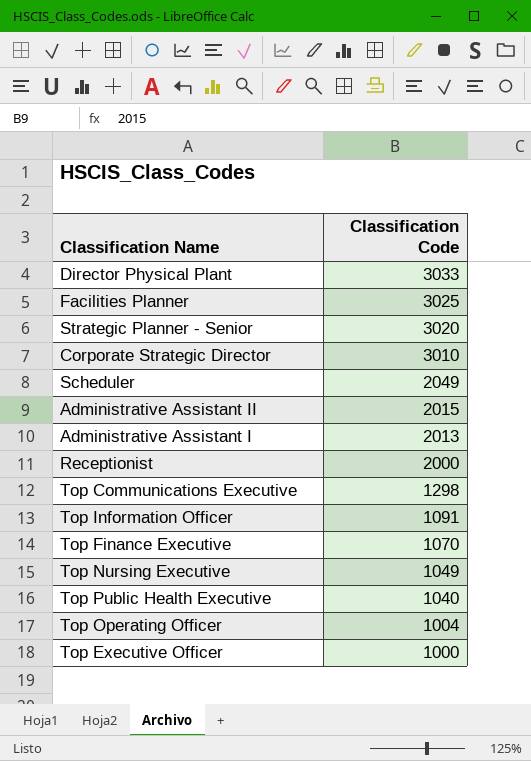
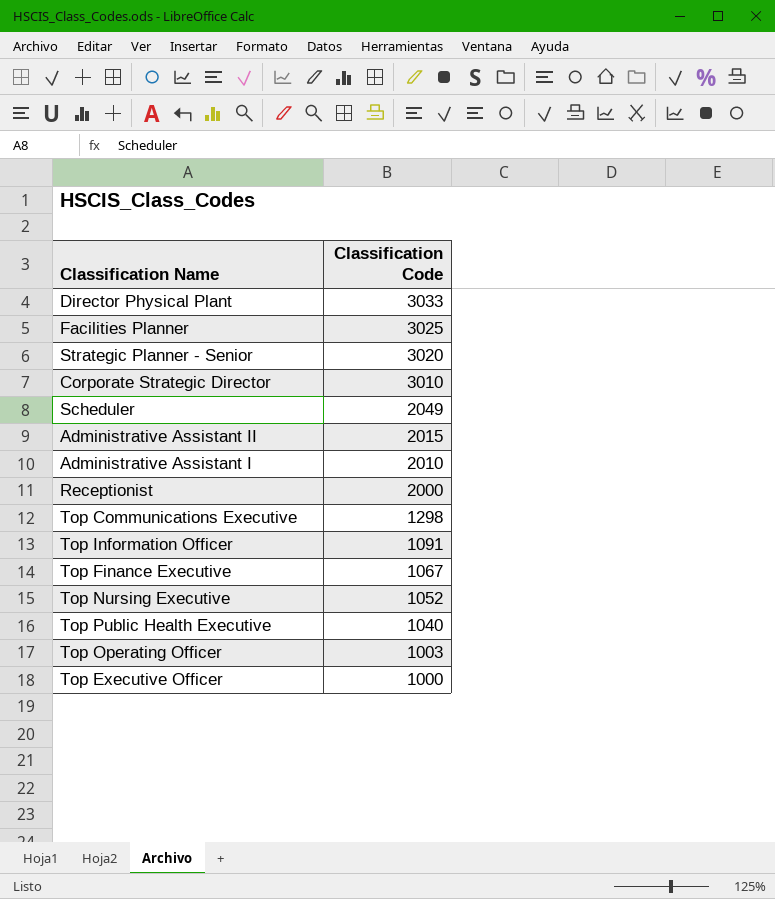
Administrative Assistant I | Classification Code: 2013 -> 2010
Top Finance Executive | Classification Code: 1070 -> 1067
Top Nursing Executive | Classification Code: 1049 -> 1052
Top Operating Officer | Classification Code: 1004 -> 1003

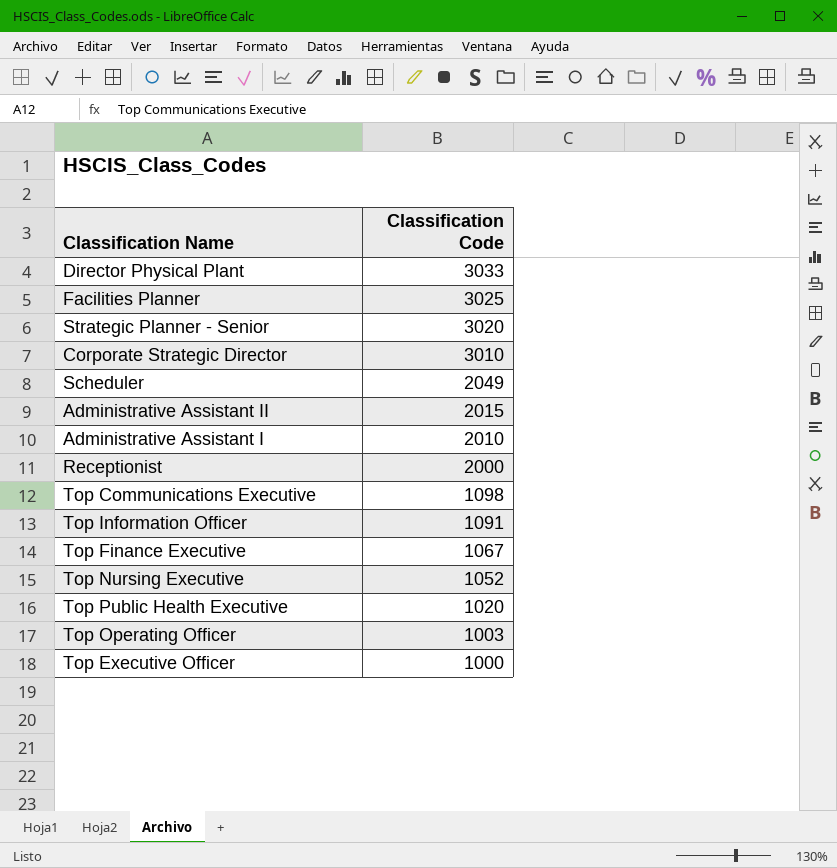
Top Communications Executive | Classification Code: 1298 -> 1098
Top Public Health Executive | Classification Code: 1040 -> 1020

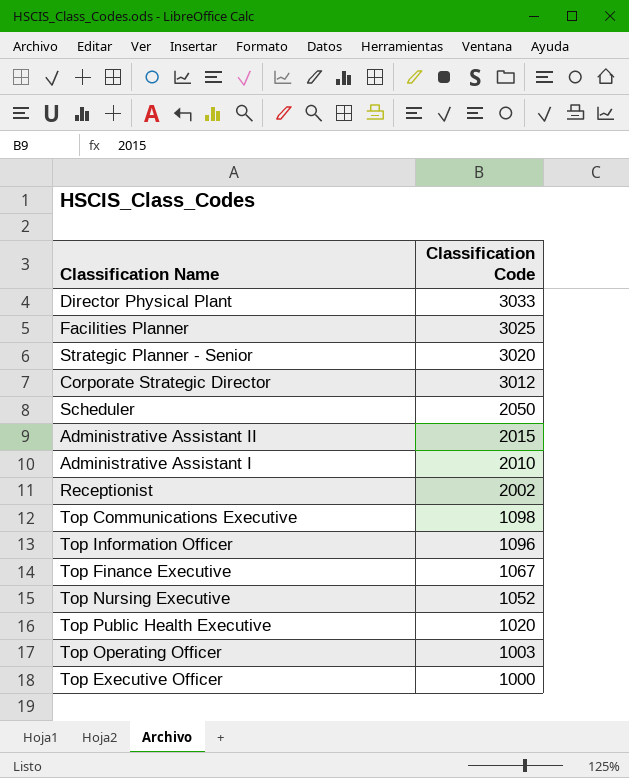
Corporate Strategic Director | Classification Code: 3010 -> 3012
Scheduler | Classification Code: 2049 -> 2050
Receptionist | Classification Code: 2000 -> 2002
Top Information Officer | Classification Code: 1091 -> 1096

